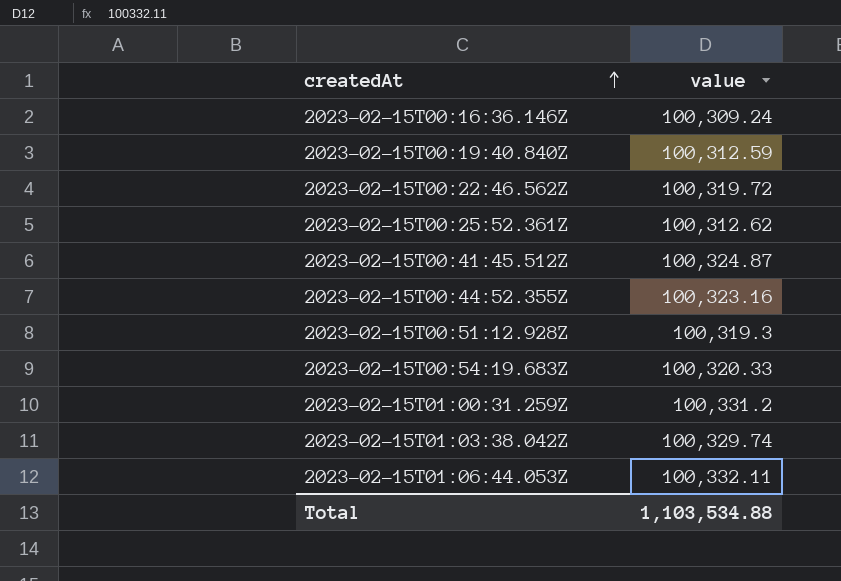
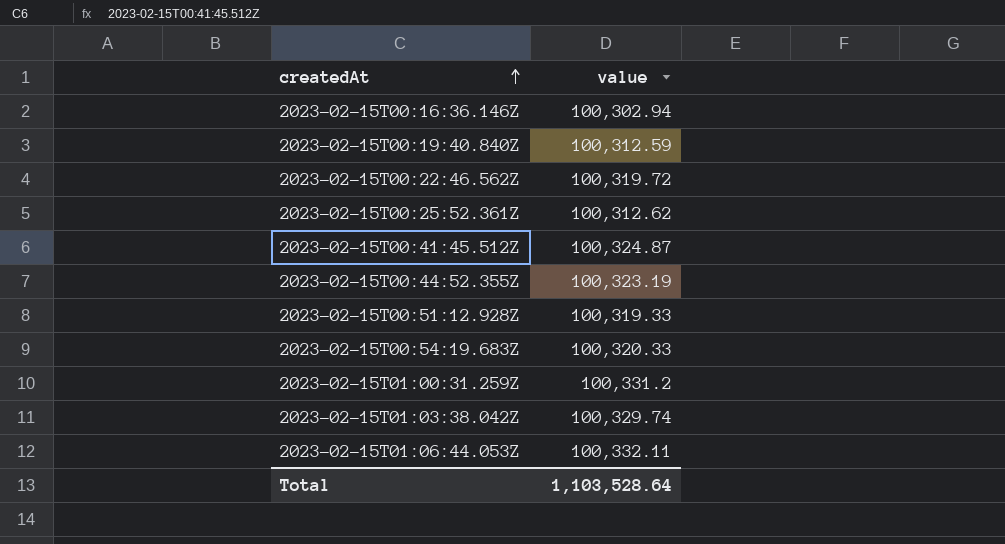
2023-02-15T00:16:36.146Z | value: 100,309.24 -> 100,302.94
2023-02-15T00:44:52.355Z | value: 100,323.16 -> 100,323.19
2023-02-15T00:51:12.928Z | value: 100,319.3 -> 100,319.33
Total | value: 1,103,534.88 -> 1,103,528.64

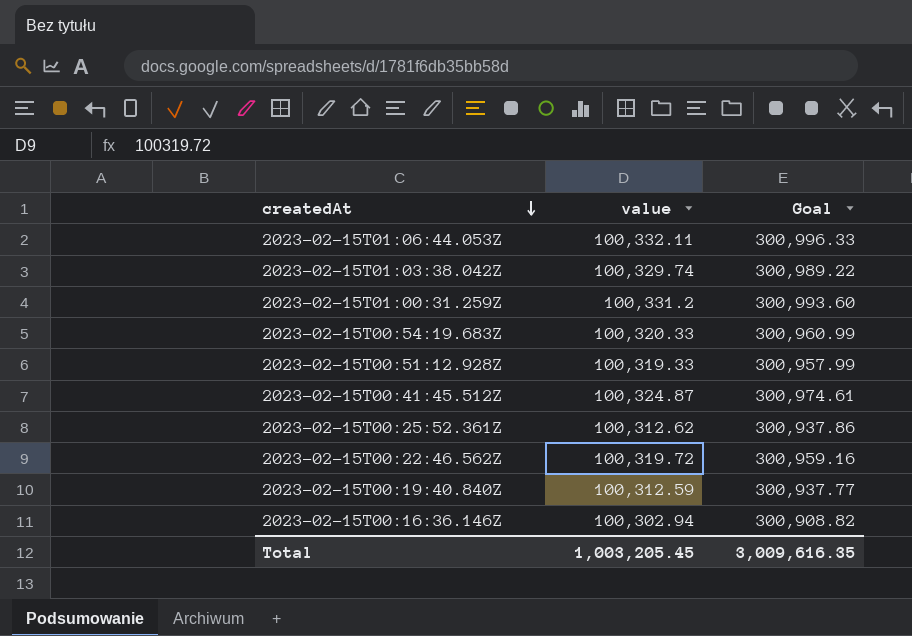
row order: createdAt ascending -> createdAt descending
column Goal | formula: none -> [value] * 3
row 2023-02-15T00:44:52.355Z: 100,323.19 -> none
Total | value: 1,103,528.64 -> 1,003,205.45

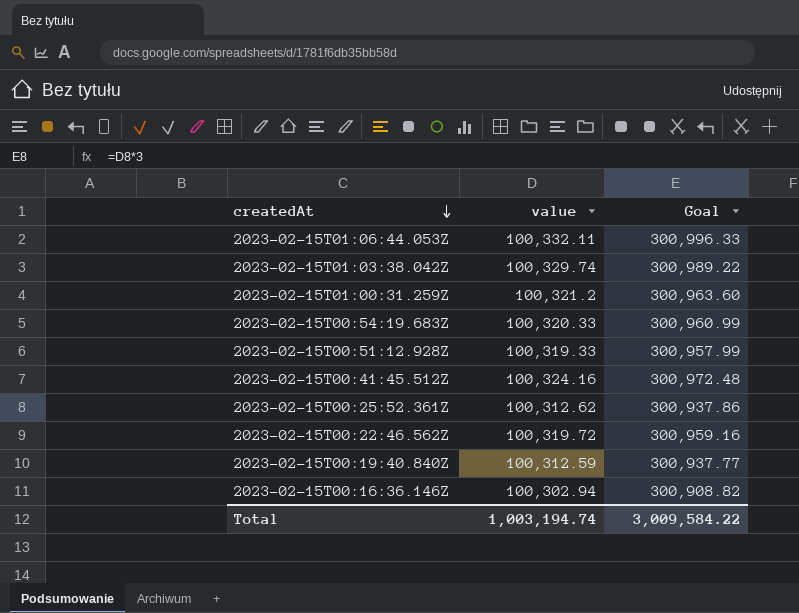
2023-02-15T01:00:31.259Z | value: 100,331.2 -> 100,321.2
2023-02-15T01:00:31.259Z | Goal: 300,993.60 -> 300,963.60
2023-02-15T00:41:45.512Z | value: 100,324.87 -> 100,324.16
2023-02-15T00:41:45.512Z | Goal: 300,974.61 -> 300,972.48
Total | value: 1,003,205.45 -> 1,003,194.74
Total | Goal: 3,009,616.35 -> 3,009,584.22

